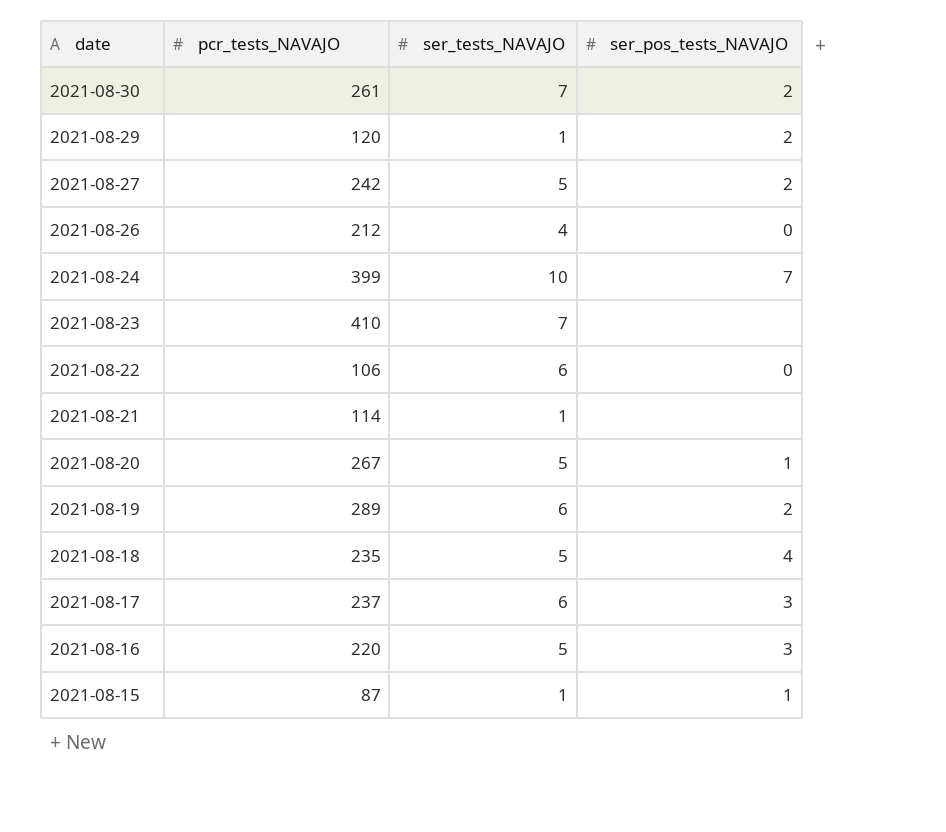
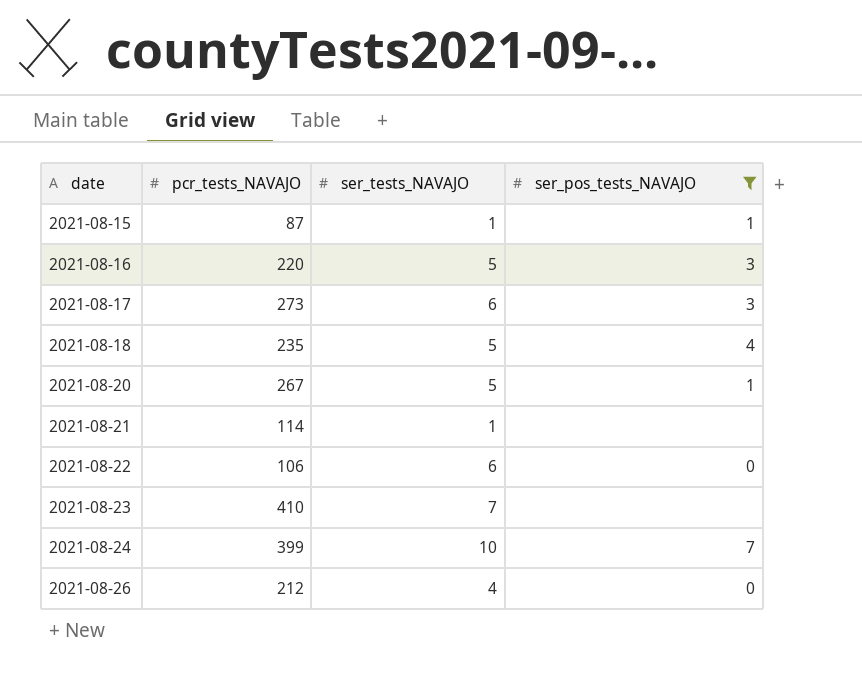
filter: none -> ser_pos_tests_NAVAJO != 2
row order: date descending -> date ascending
2021-08-17 | pcr_tests_NAVAJO: 237 -> 273

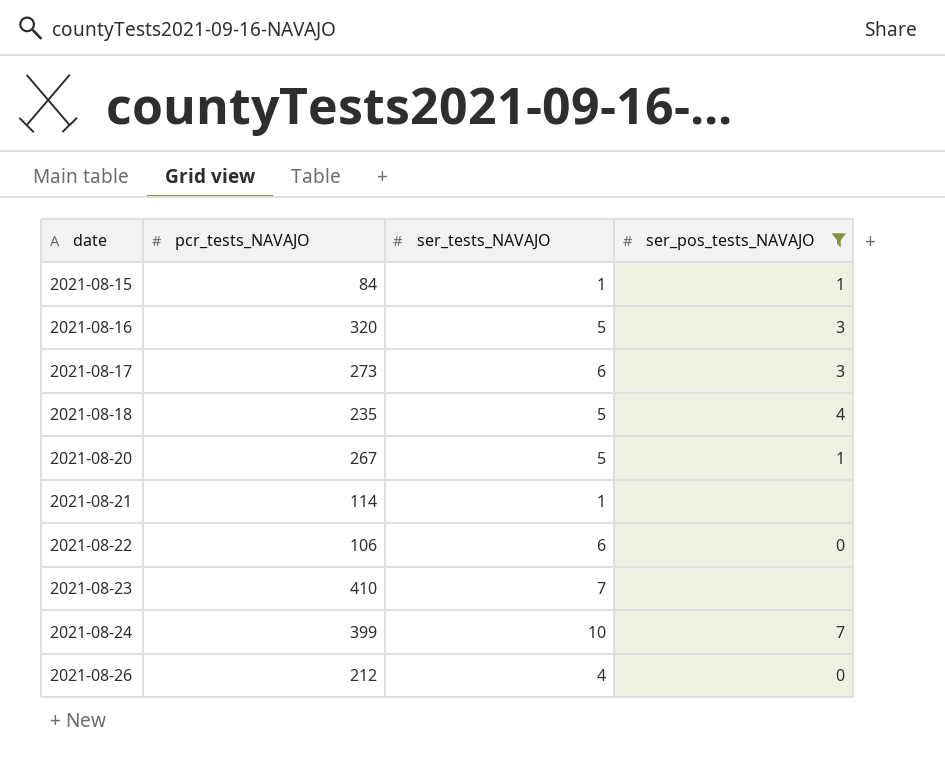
2021-08-15 | pcr_tests_NAVAJO: 87 -> 84
2021-08-16 | pcr_tests_NAVAJO: 220 -> 320

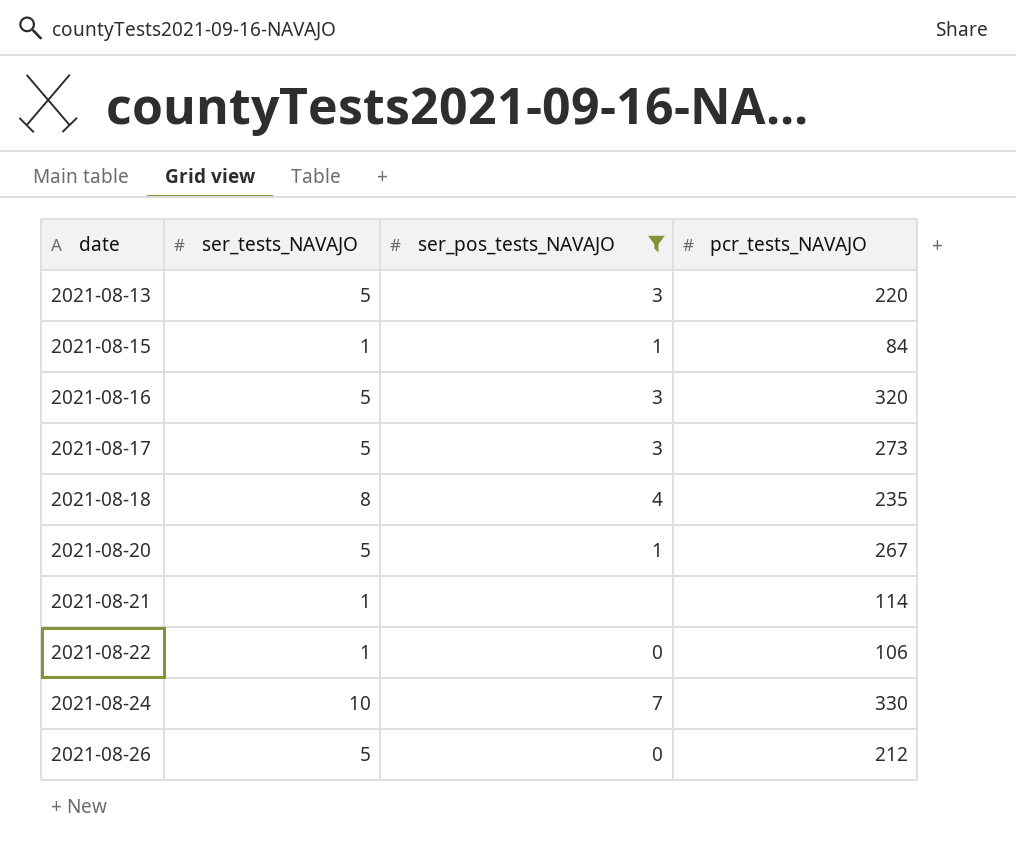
column pcr_tests_NAVAJO | position: 2 -> 4
row 2021-08-23: 410 | 7 | none -> none
row 2021-08-13: none -> 5 | 3 | 220
2021-08-17 | ser_tests_NAVAJO: 6 -> 5
2021-08-18 | ser_tests_NAVAJO: 5 -> 8
2021-08-22 | ser_tests_NAVAJO: 6 -> 1
2021-08-24 | pcr_tests_NAVAJO: 399 -> 330
2021-08-26 | ser_tests_NAVAJO: 4 -> 5

